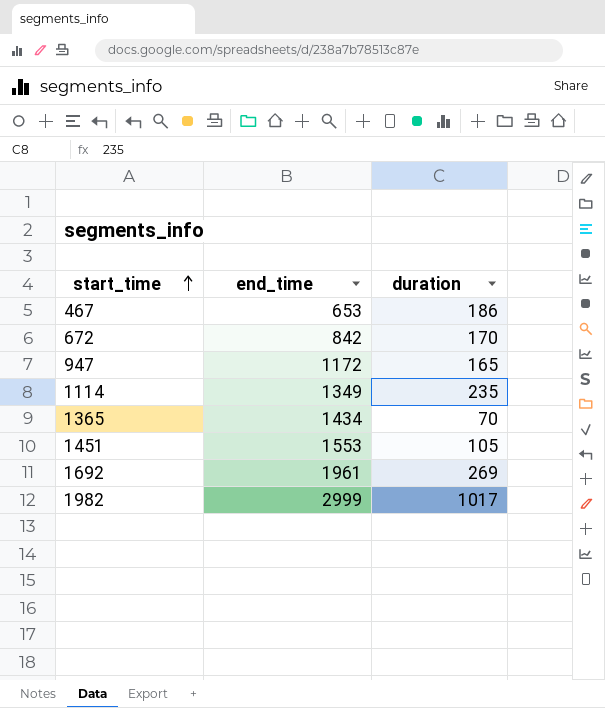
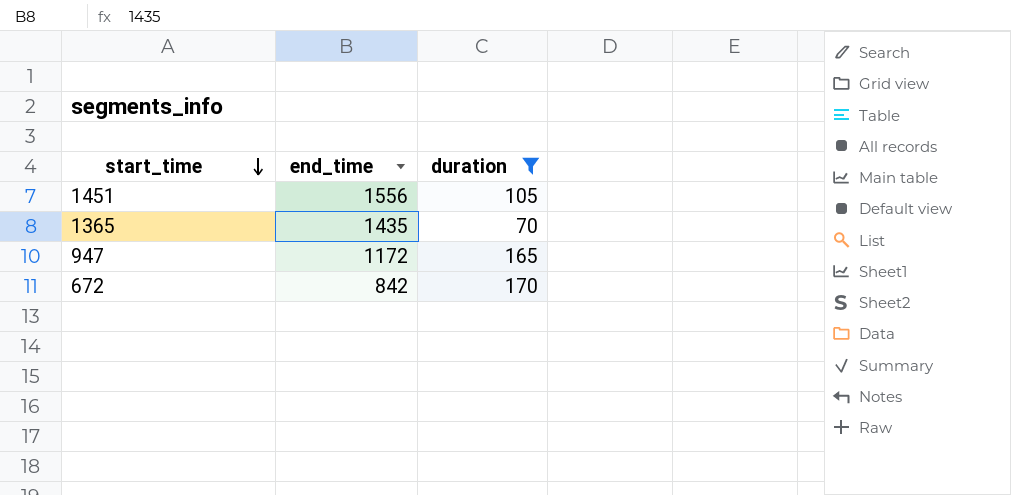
filter: none -> duration <= 170
row order: start_time ascending -> start_time descending
1451 | end_time: 1553 -> 1556
1365 | end_time: 1434 -> 1435

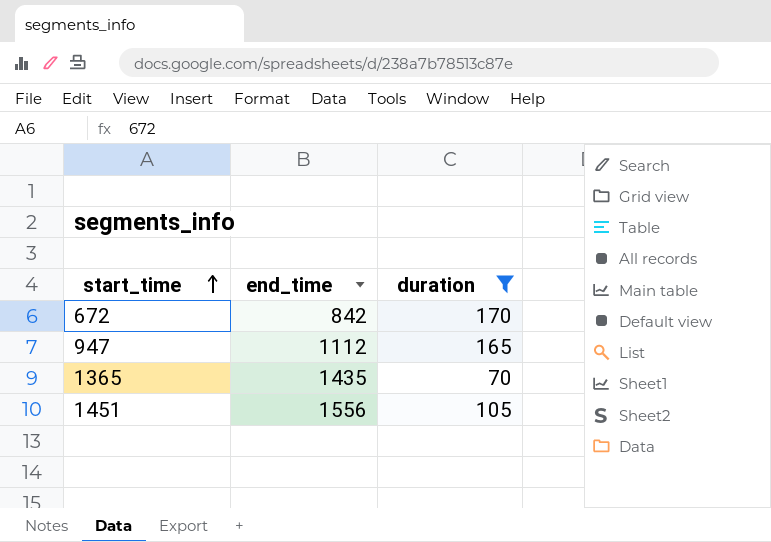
row order: start_time descending -> start_time ascending
947 | end_time: 1172 -> 1112

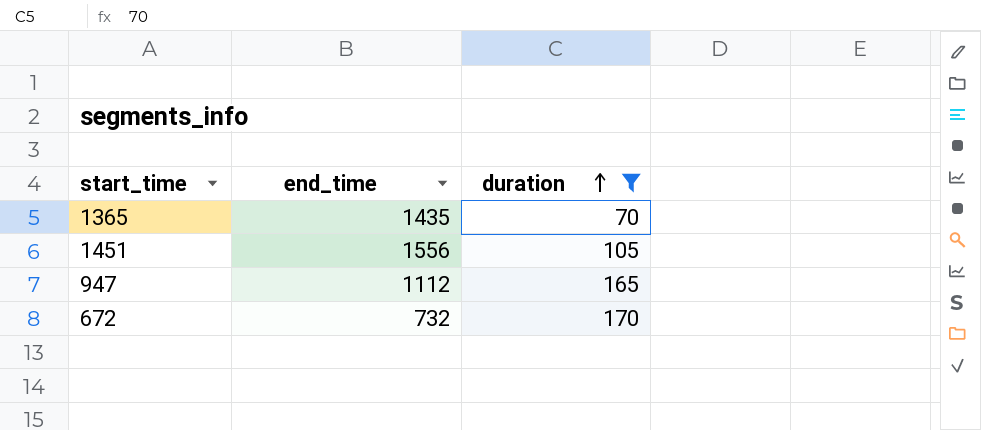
row order: start_time ascending -> duration ascending
672 | end_time: 842 -> 732

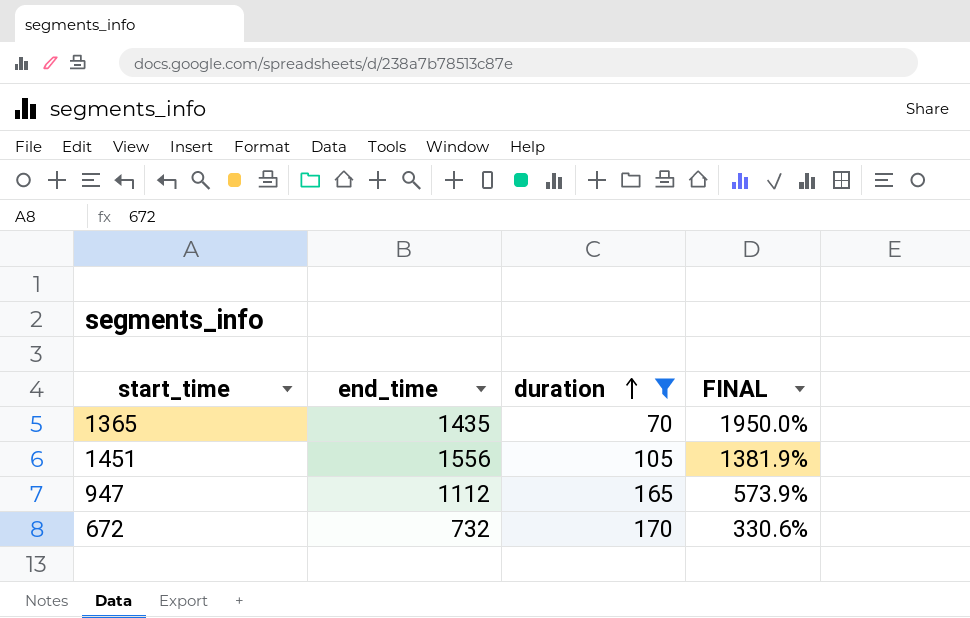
column FINAL | formula: none -> ([end_time] - [duration]) / [duration]

